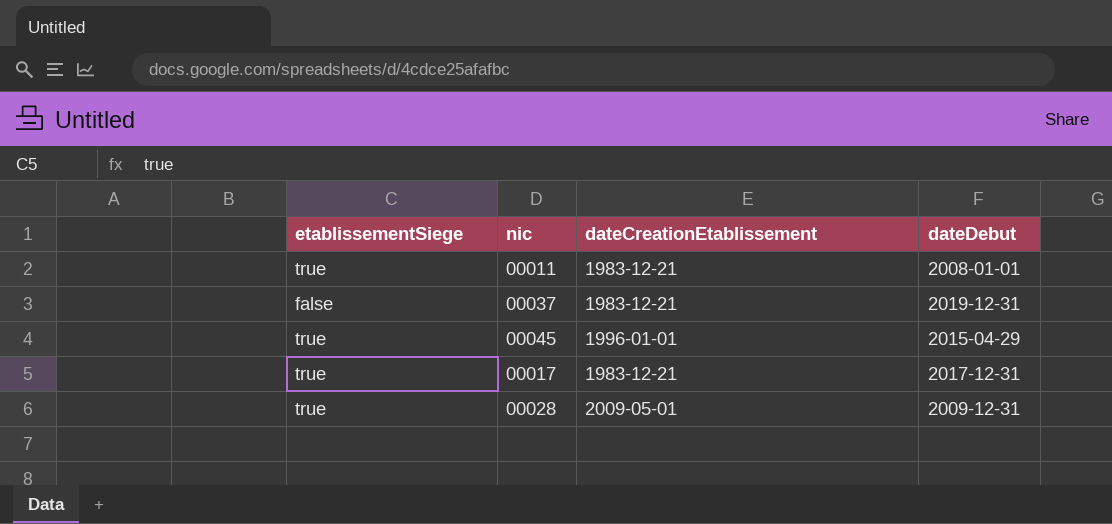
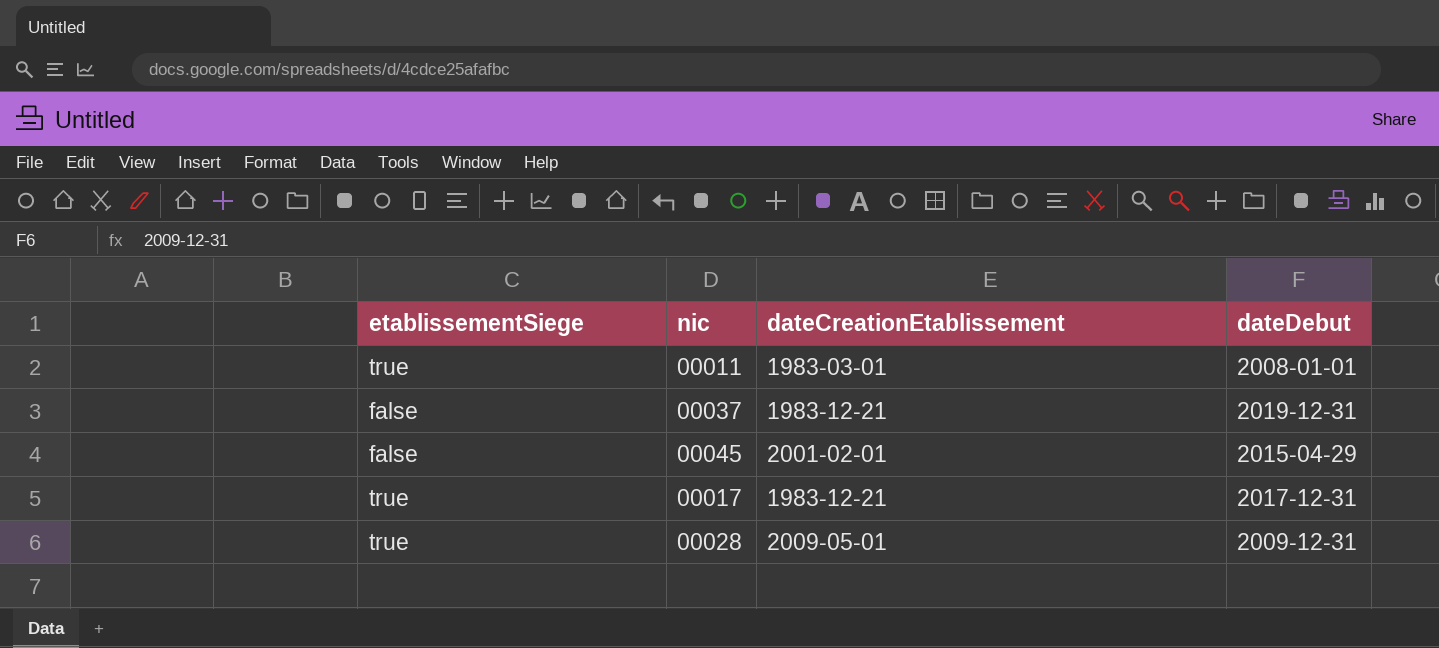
00011 | dateCreationEtablissement: 1983-12-21 -> 1983-03-01
00045 | etablissementSiege: true -> false
00045 | dateCreationEtablissement: 1996-01-01 -> 2001-02-01

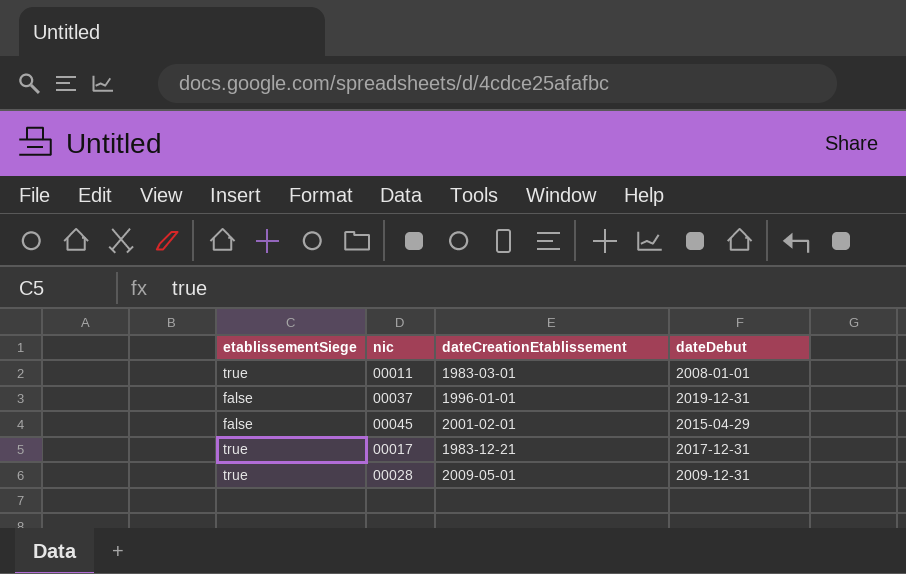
00037 | dateCreationEtablissement: 1983-12-21 -> 1996-01-01

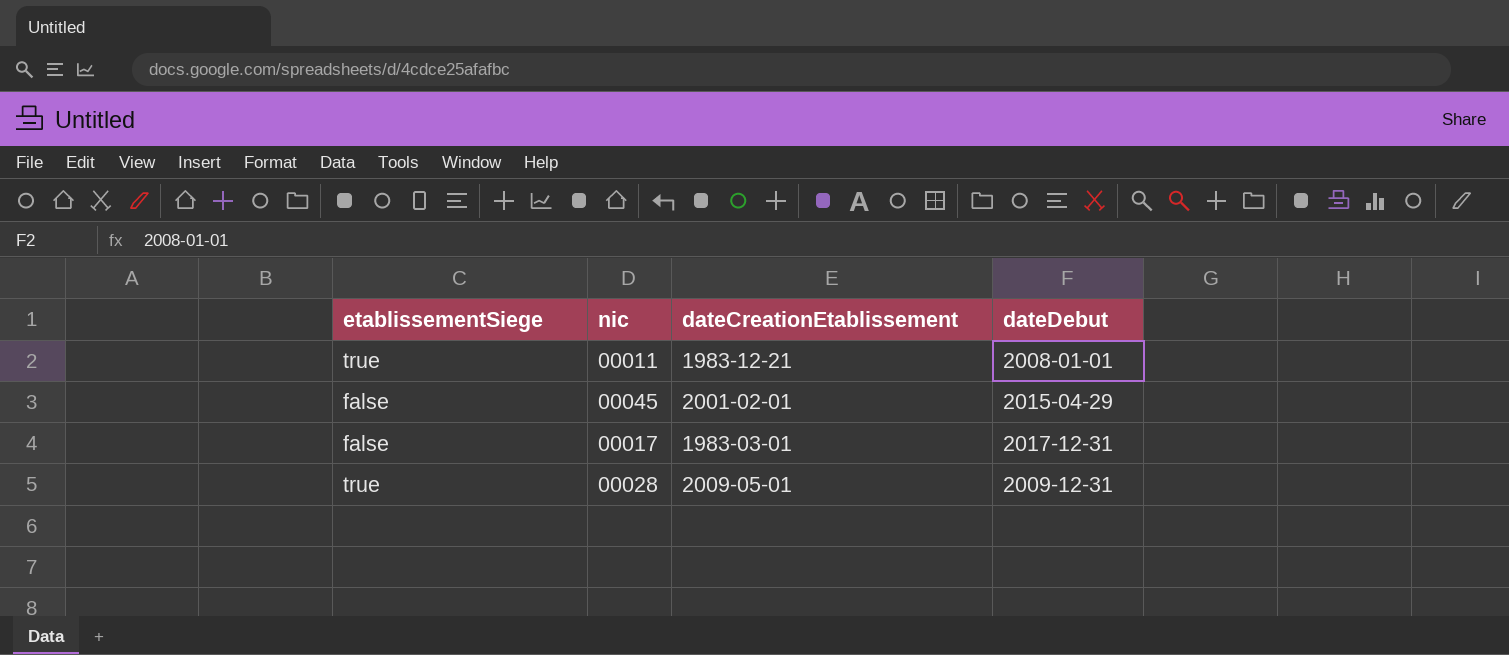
row 00037: false | 1996-01-01 | 2019-12-31 -> none
00011 | dateCreationEtablissement: 1983-03-01 -> 1983-12-21
00017 | etablissementSiege: true -> false
00017 | dateCreationEtablissement: 1983-12-21 -> 1983-03-01

